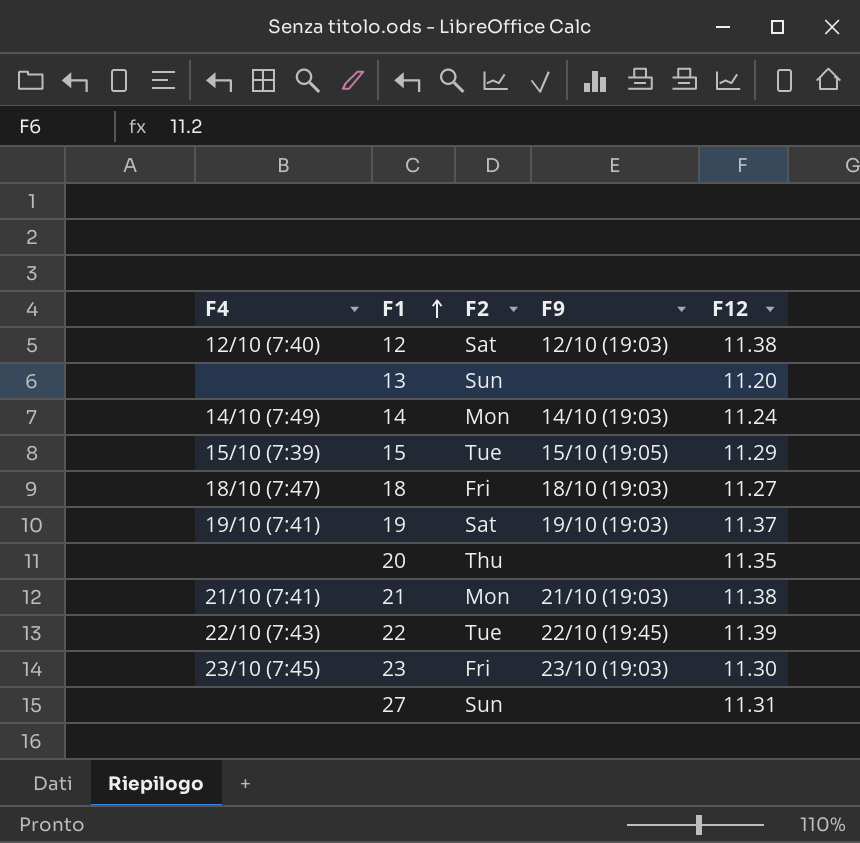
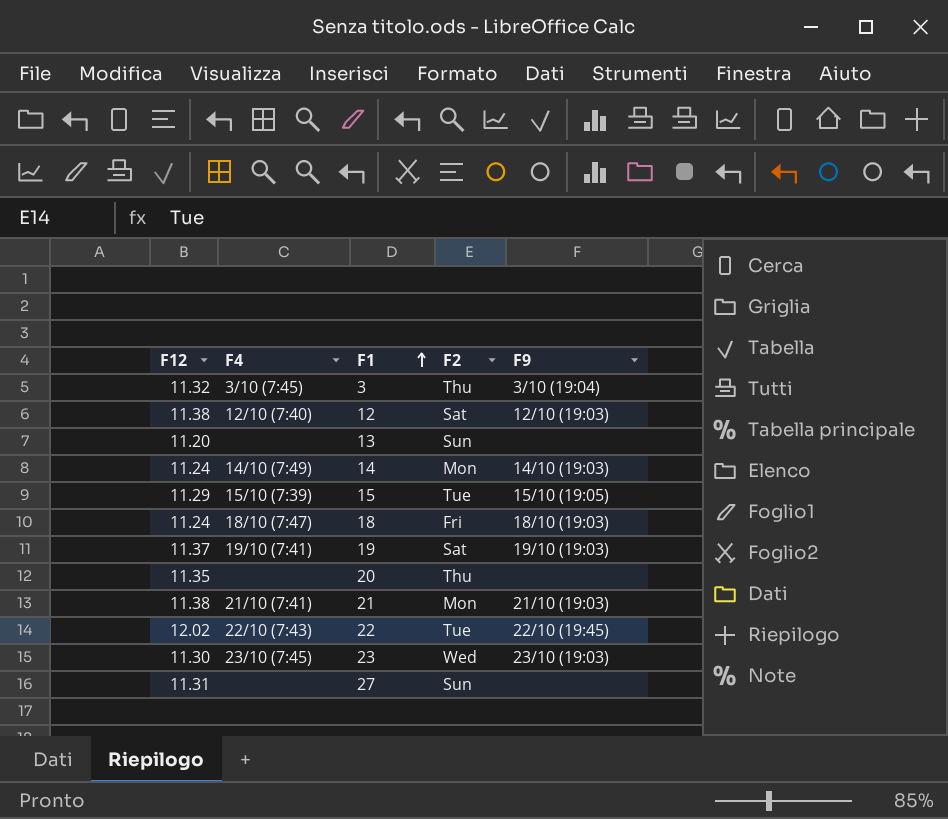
column F12 | position: 5 -> 1
row 3: none -> 11.32 | 3/10 (7:45) | Thu | 3/10 (19:04)
18 | F12: 11.27 -> 11.24
22 | F12: 11.39 -> 12.02
23 | F2: Fri -> Wed

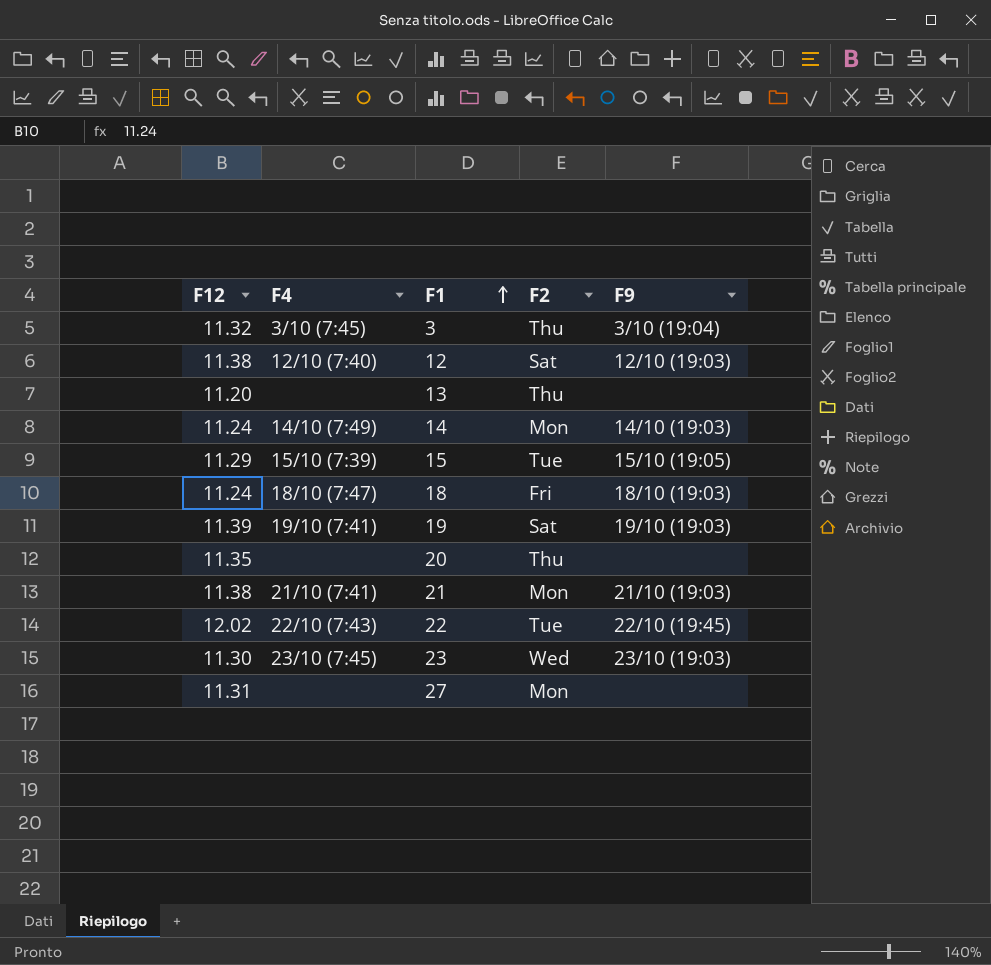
13 | F2: Sun -> Thu
19 | F12: 11.37 -> 11.39
27 | F2: Sun -> Mon

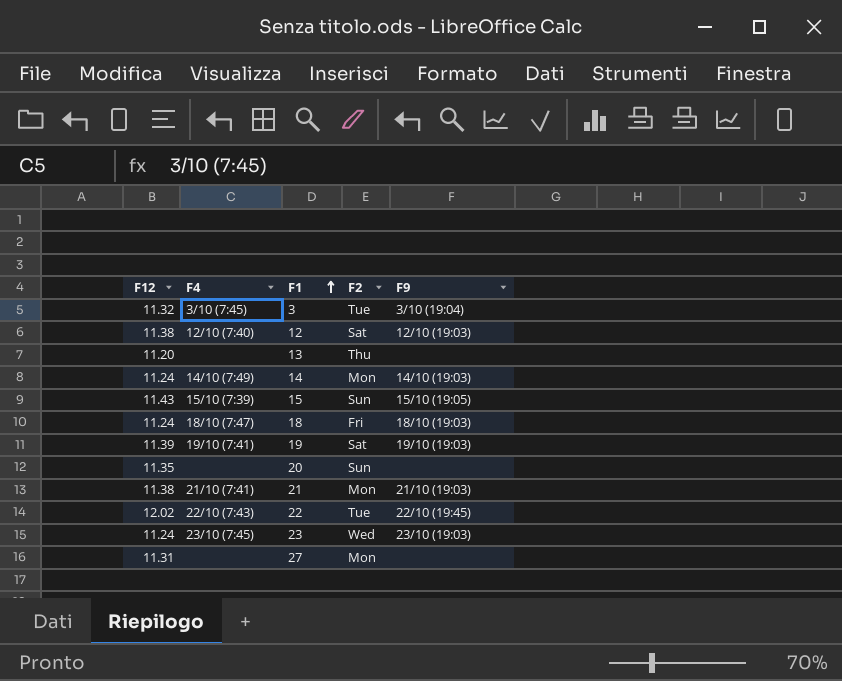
3 | F2: Thu -> Tue
15 | F12: 11.29 -> 11.43
15 | F2: Tue -> Sun
20 | F2: Thu -> Sun
23 | F12: 11.30 -> 11.24

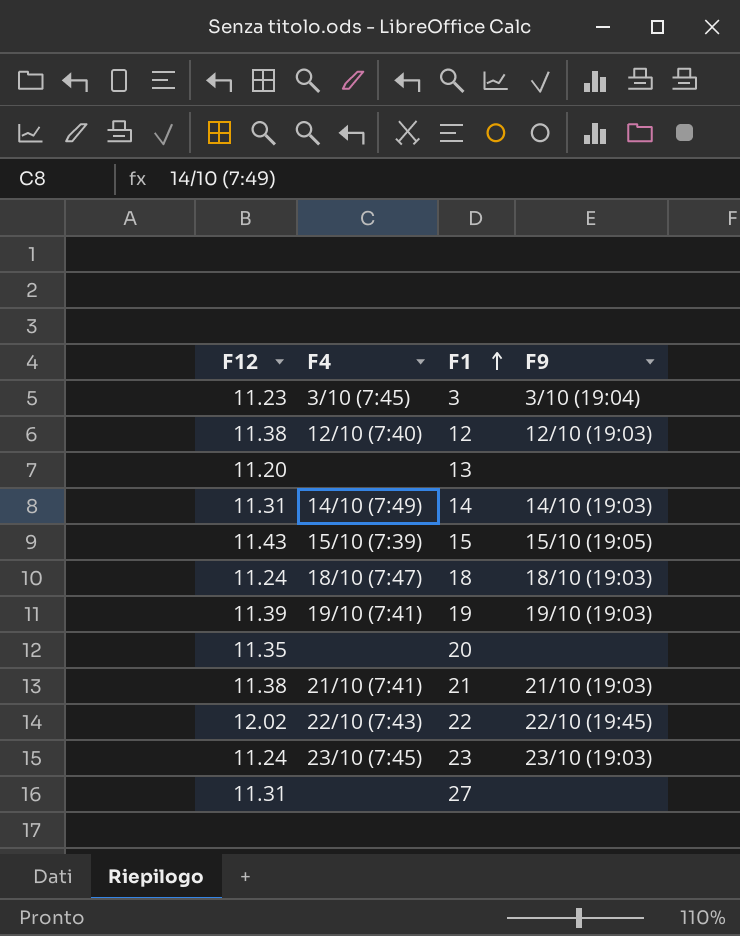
column F2 | position: 4 -> none
3 | F12: 11.32 -> 11.23
14 | F12: 11.24 -> 11.31

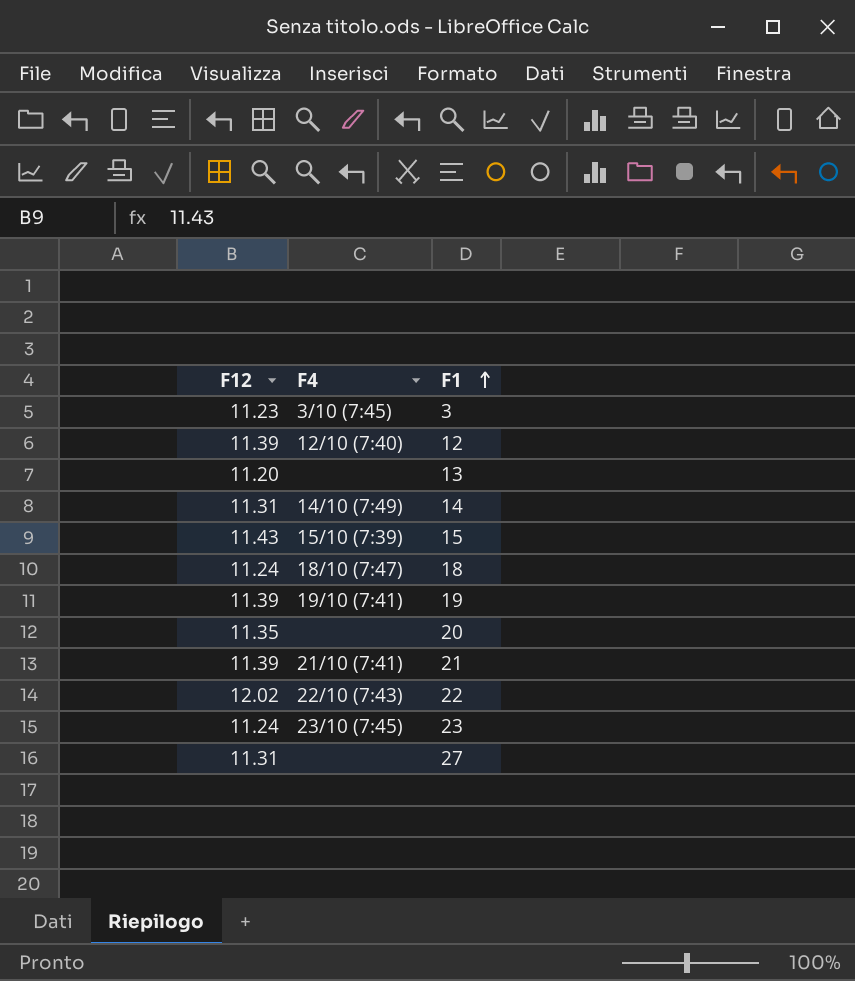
column F9 | position: 4 -> none
12 | F12: 11.38 -> 11.39
21 | F12: 11.38 -> 11.39

